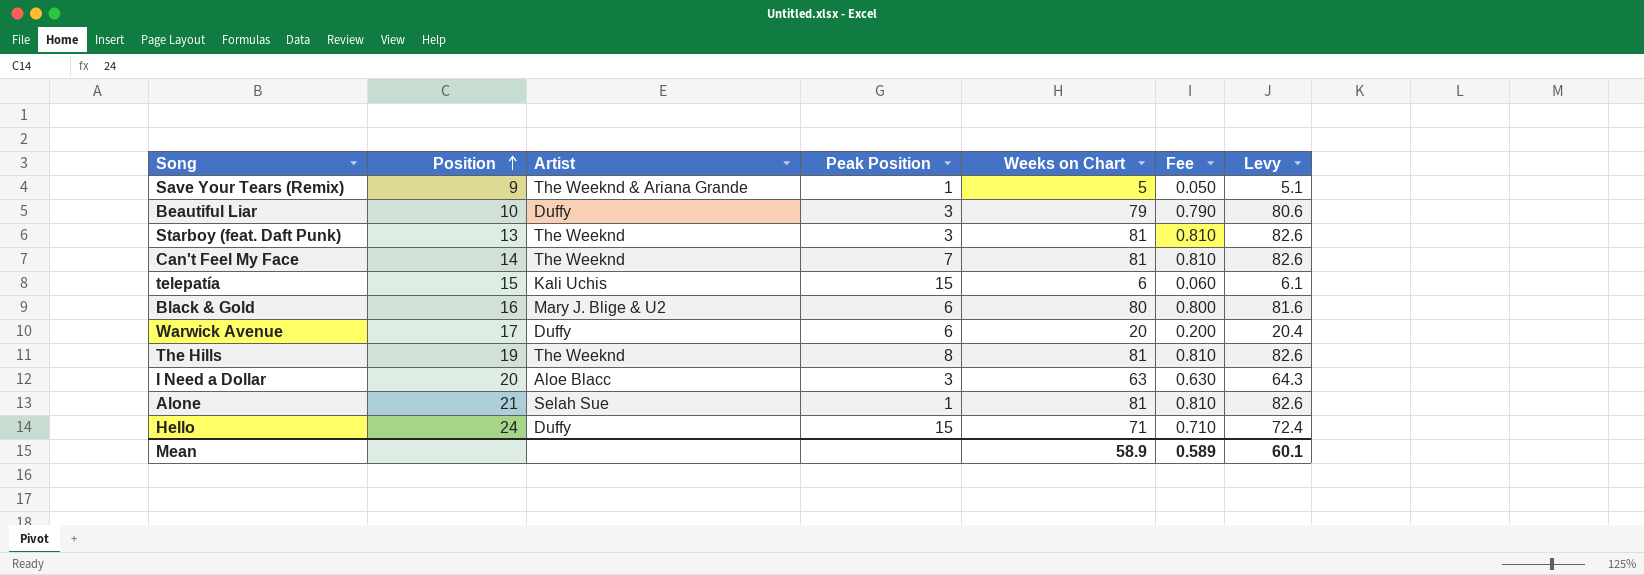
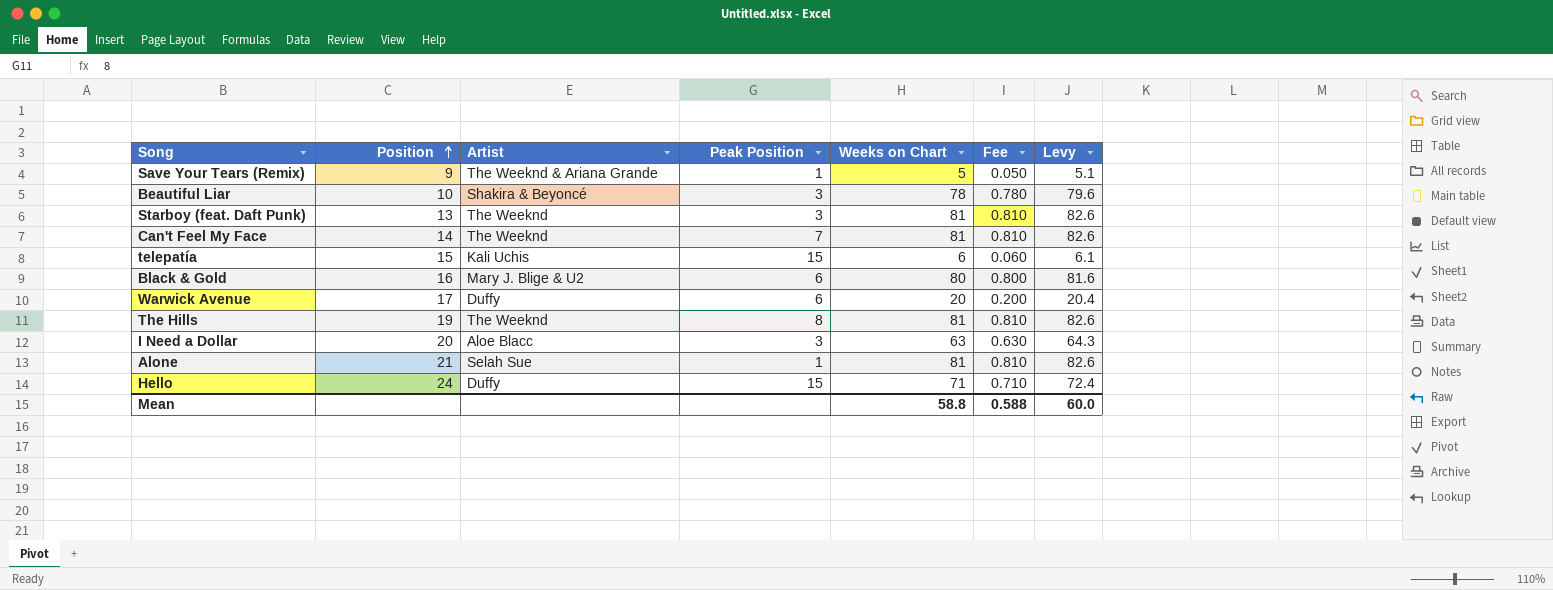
Beautiful Liar | Artist: Duffy -> Shakira & Beyoncé
Beautiful Liar | Weeks on Chart: 79 -> 78
Beautiful Liar | Fee: 0.790 -> 0.780
Beautiful Liar | Levy: 80.6 -> 79.6
Mean | Weeks on Chart: 58.9 -> 58.8
Mean | Fee: 0.589 -> 0.588
Mean | Levy: 60.1 -> 60.0

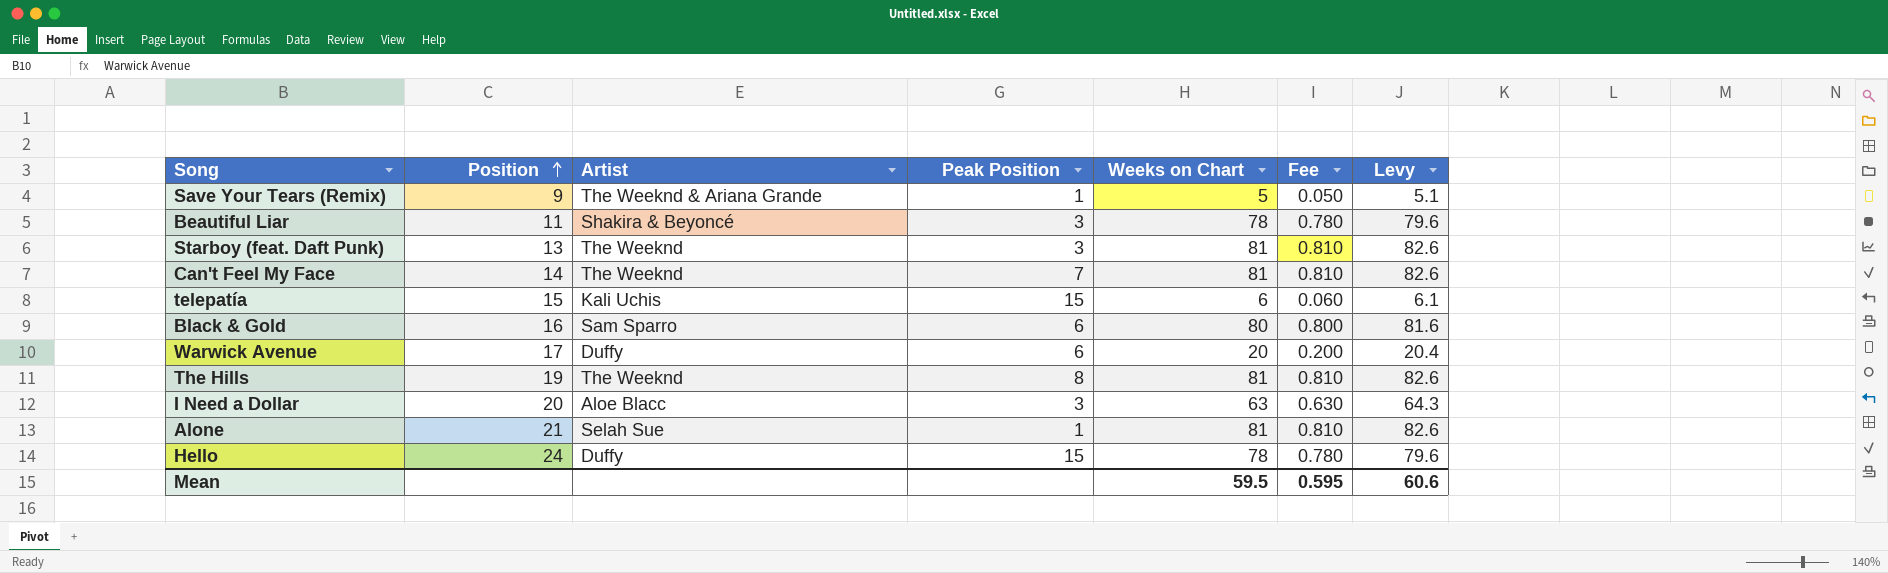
Beautiful Liar | Position: 10 -> 11
Black & Gold | Artist: Mary J. Blige & U2 -> Sam Sparro
Hello | Weeks on Chart: 71 -> 78
Hello | Fee: 0.710 -> 0.780
Hello | Levy: 72.4 -> 79.6
Mean | Weeks on Chart: 58.8 -> 59.5
Mean | Fee: 0.588 -> 0.595
Mean | Levy: 60.0 -> 60.6

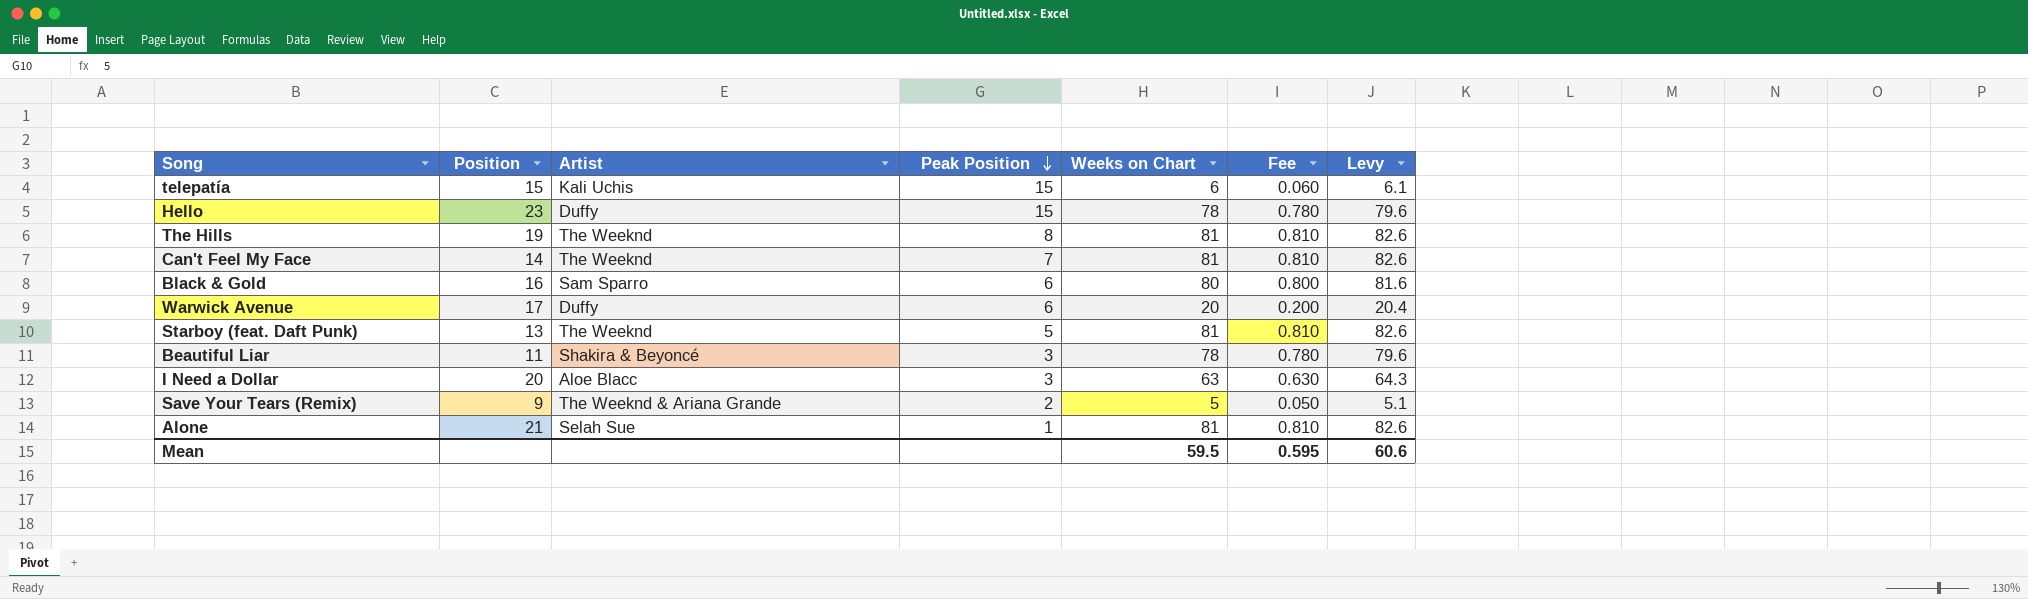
row order: Position ascending -> Peak Position descending
Hello | Position: 24 -> 23
Starboy (feat. Daft Punk) | Peak Position: 3 -> 5
Save Your Tears (Remix) | Peak Position: 1 -> 2

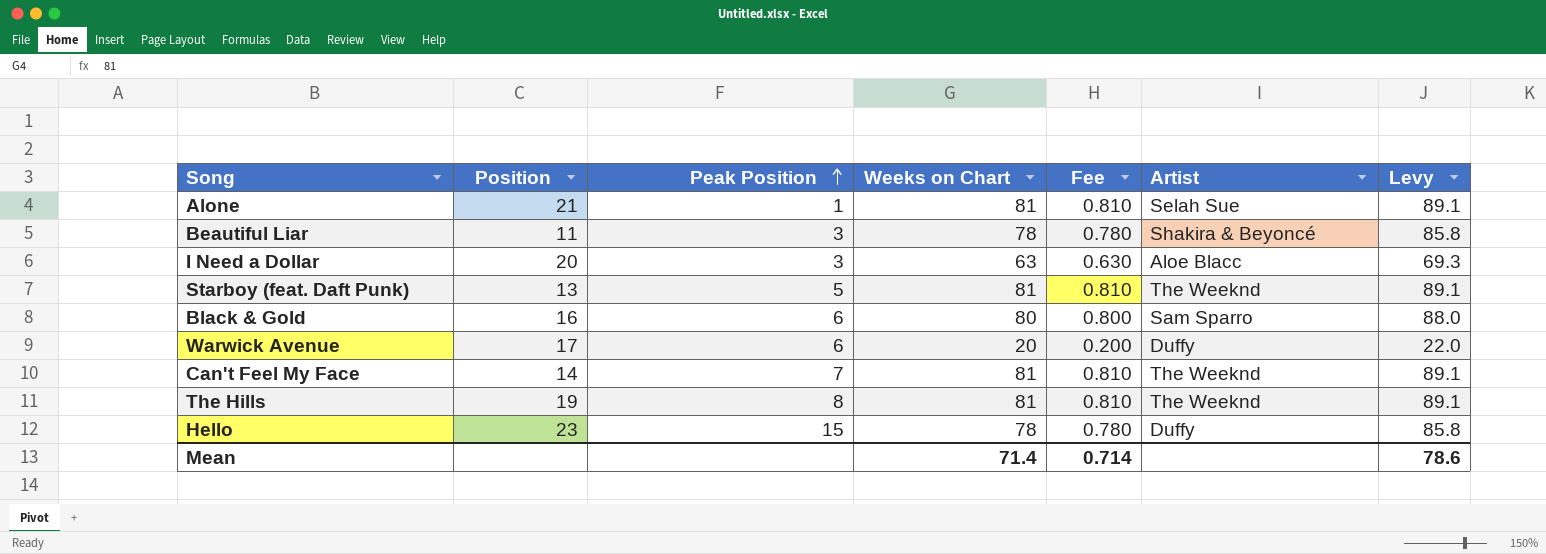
row order: Peak Position descending -> Peak Position ascending
column Artist | position: 3 -> 6
column Levy | formula: [Weeks on Chart] * 1.02 -> [Weeks on Chart] * 1.1
row telepatía: 15 | Kali Uchis | 15 | 6 | 0.060 | 6.1 -> none
row Save Your Tears (Remix): 9 | The Weeknd & Ariana Grande | 2 | 5 | 0.050 | 5.1 -> none
Mean | Weeks on Chart: 59.5 -> 71.4
Mean | Fee: 0.595 -> 0.714
Mean | Levy: 60.6 -> 78.6

